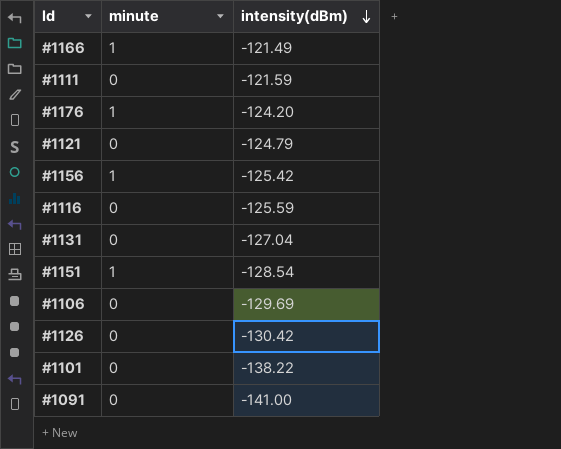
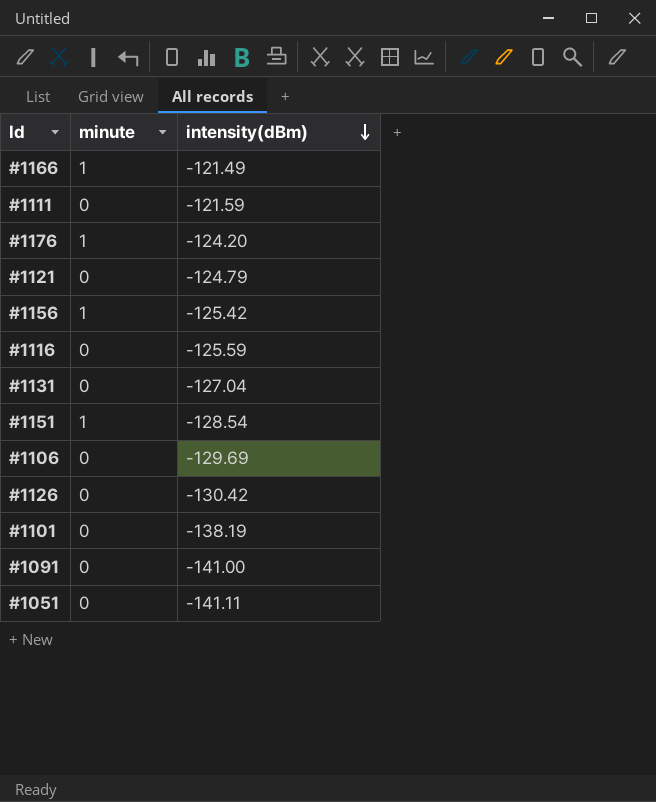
#1101 | intensity(dBm): -138.22 -> -138.19
row #1051: none -> 0 | -141.11

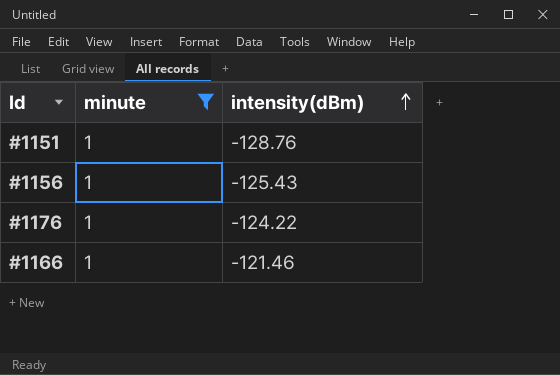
filter: none -> minute = 1
row order: intensity(dBm) descending -> intensity(dBm) ascending
#1151 | intensity(dBm): -128.54 -> -128.76
#1156 | intensity(dBm): -125.42 -> -125.43
#1176 | intensity(dBm): -124.20 -> -124.22
#1166 | intensity(dBm): -121.49 -> -121.46

